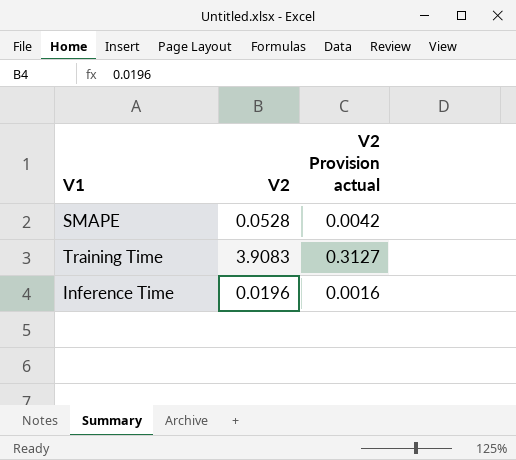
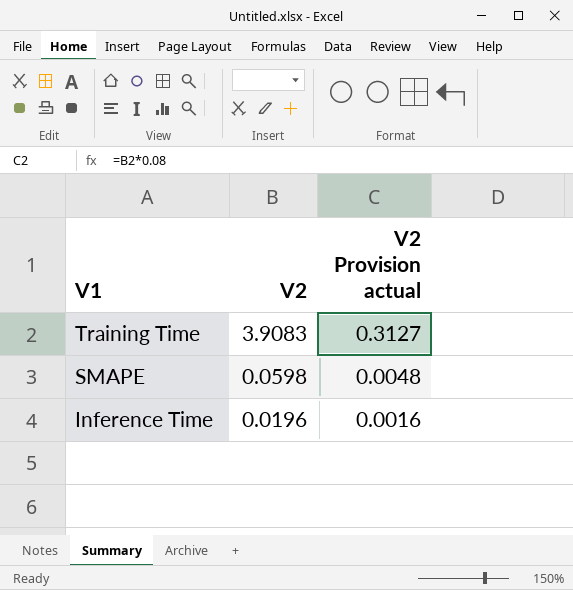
row order: none -> V1 descending
SMAPE | V2: 0.0528 -> 0.0598
SMAPE | V2 Provision actual: 0.0042 -> 0.0048

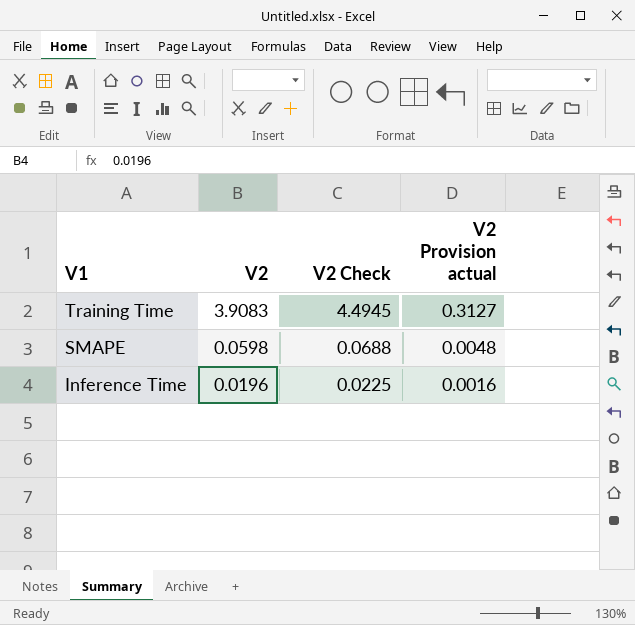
column V2 Check | formula: none -> [V2] * 1.15

